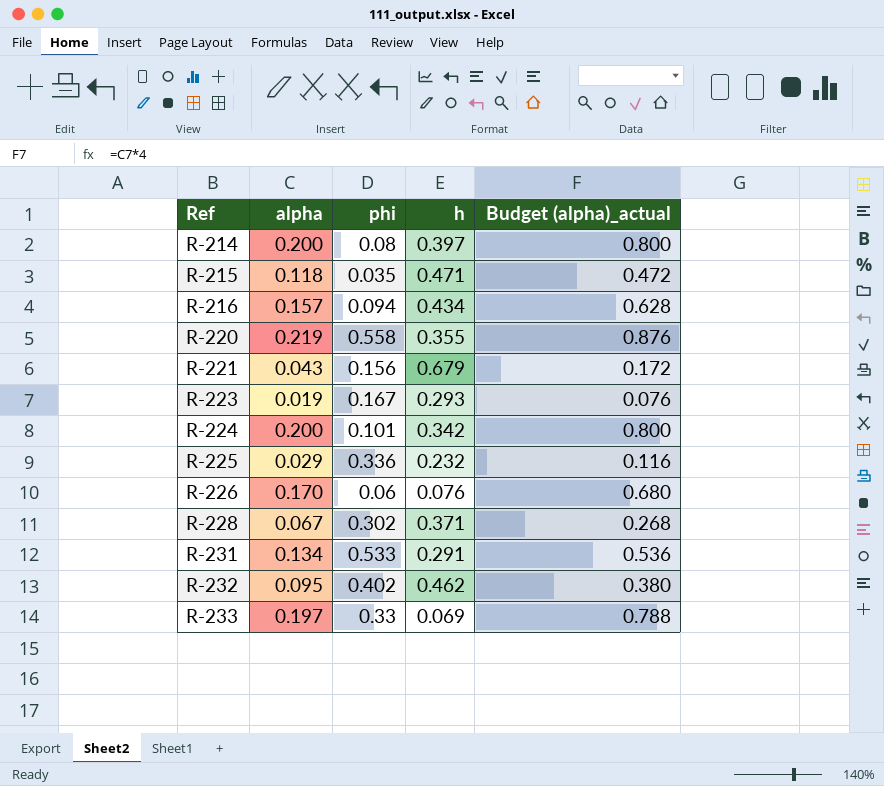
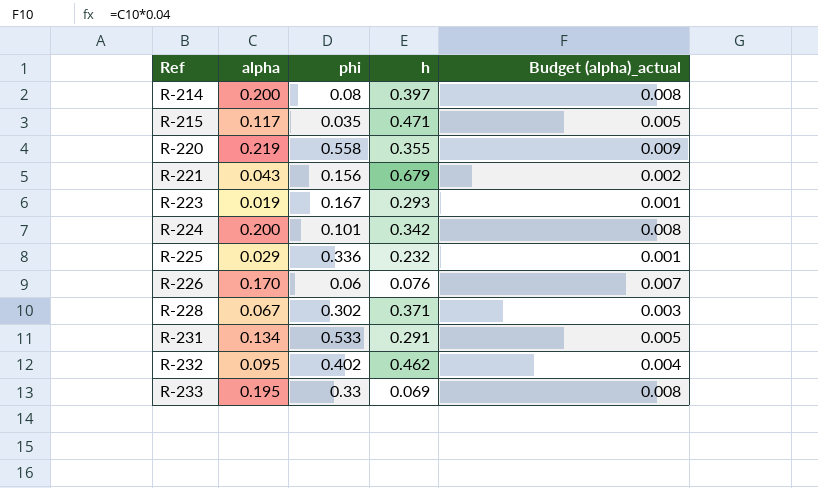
column Budget (alpha)_actual | formula: [alpha] * 4 -> [alpha] * 0.04
row R-216: 0.157 | 0.094 | 0.434 | 0.628 -> none
R-215 | alpha: 0.118 -> 0.117
R-233 | alpha: 0.197 -> 0.195

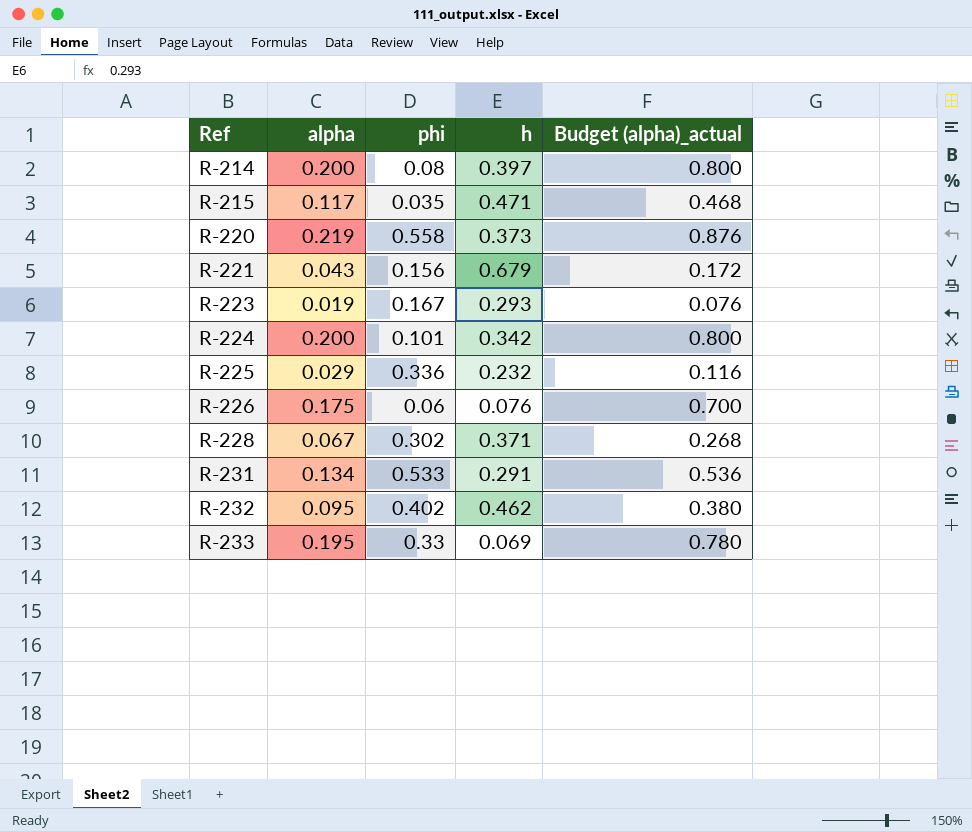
column Budget (alpha)_actual | formula: [alpha] * 0.04 -> [alpha] * 4
R-220 | h: 0.355 -> 0.373
R-226 | alpha: 0.170 -> 0.175

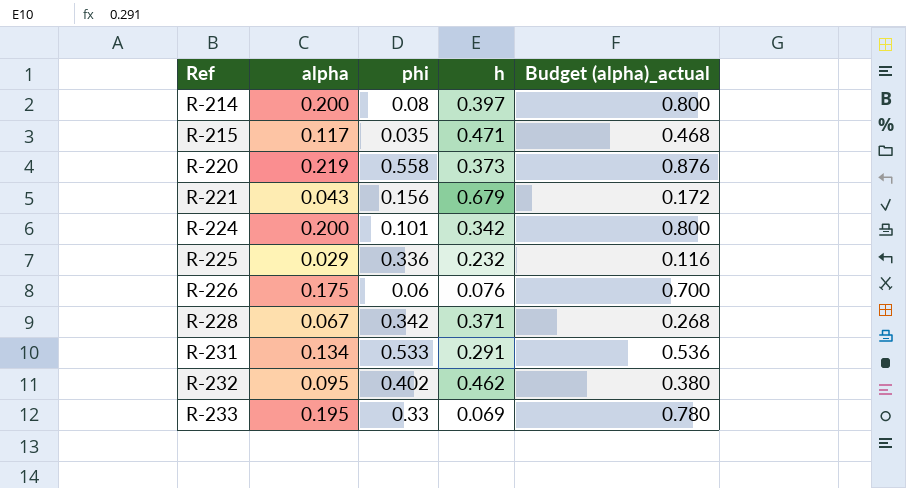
row R-223: 0.019 | 0.167 | 0.293 | 0.076 -> none
R-228 | phi: 0.302 -> 0.342

